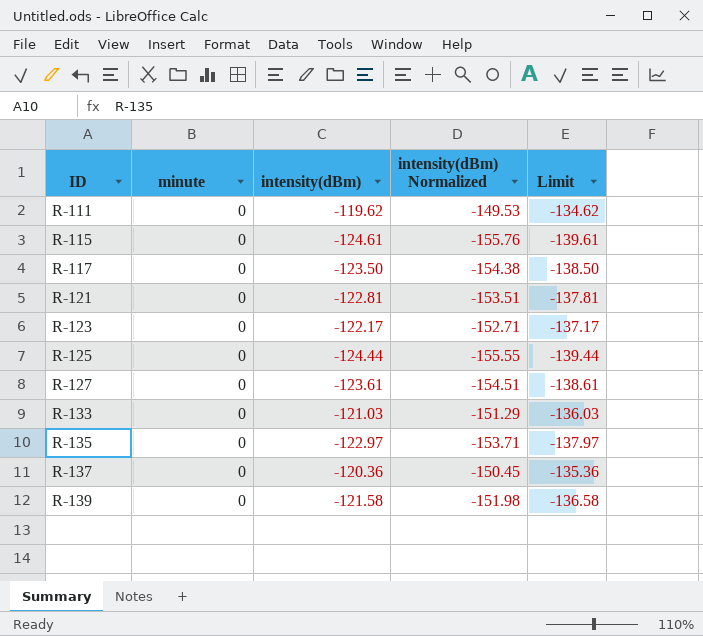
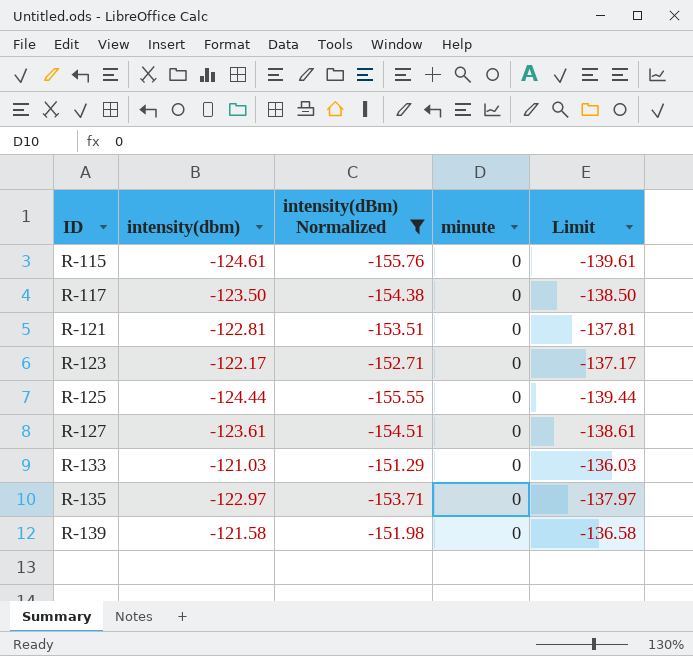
filter: none -> intensity(dBm) Normalized <= -151.29
column name: intensity(dBm) -> intensity(dbm)
column minute | position: 2 -> 4

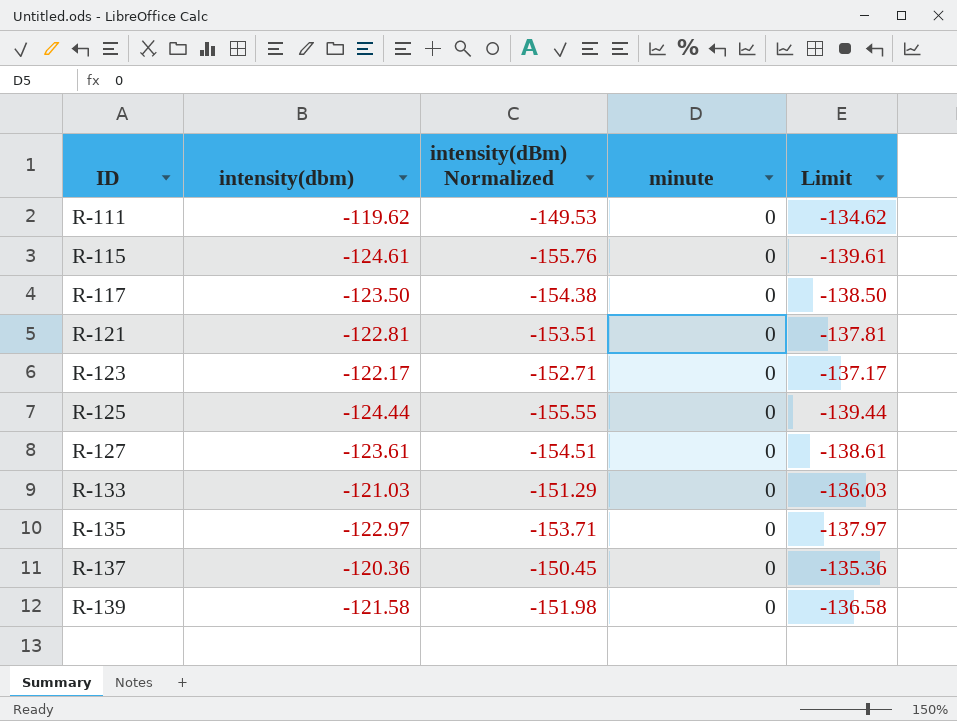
filter: intensity(dBm) Normalized <= -151.29 -> none

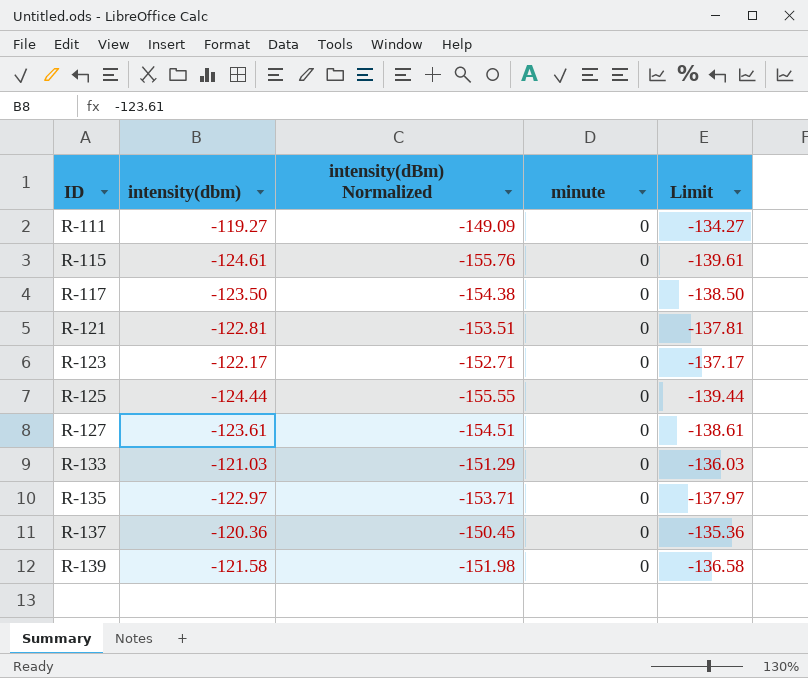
R-111 | intensity(dbm): -119.62 -> -119.27
R-111 | intensity(dBm) Normalized: -149.53 -> -149.09
R-111 | Limit: -134.62 -> -134.27

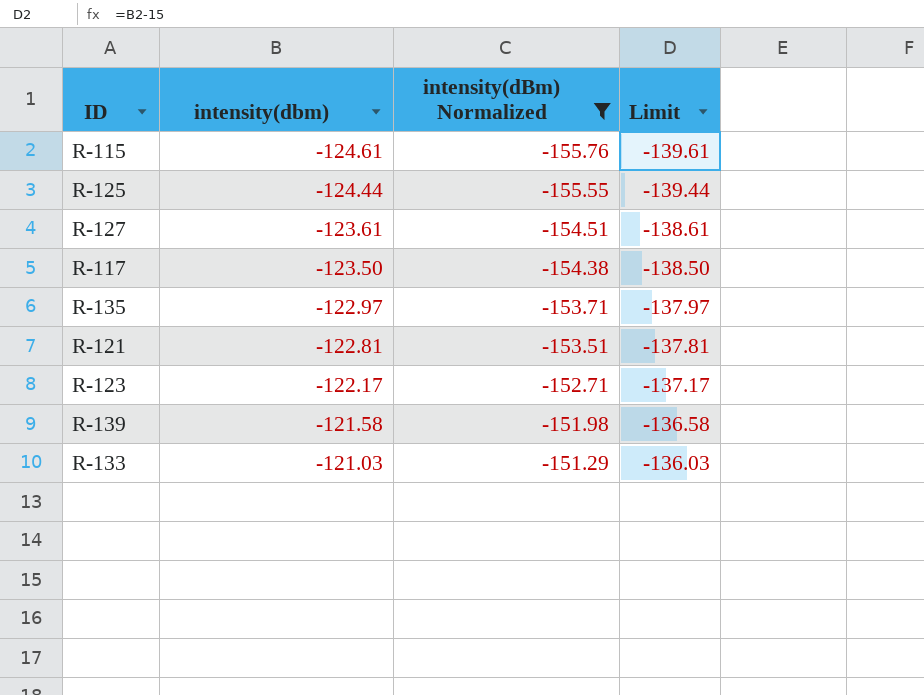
filter: none -> intensity(dBm) Normalized <= -151.29
row order: ID ascending -> intensity(dbm) ascending
column minute | position: 4 -> none

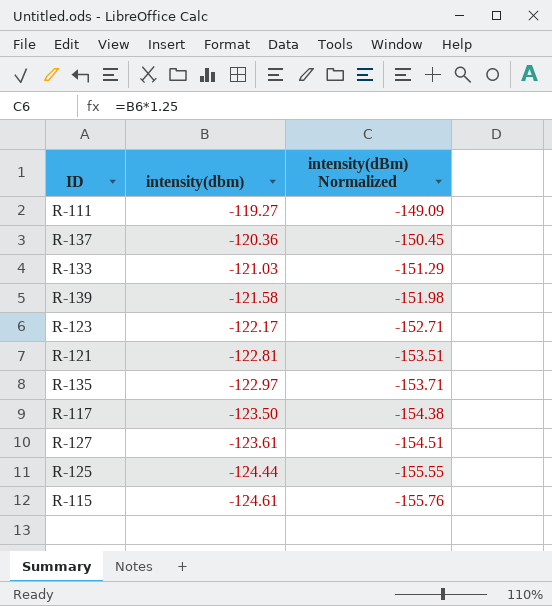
filter: intensity(dBm) Normalized <= -151.29 -> none
row order: intensity(dbm) ascending -> intensity(dbm) descending
column Limit | formula: [intensity(dbm)] - 15 -> none

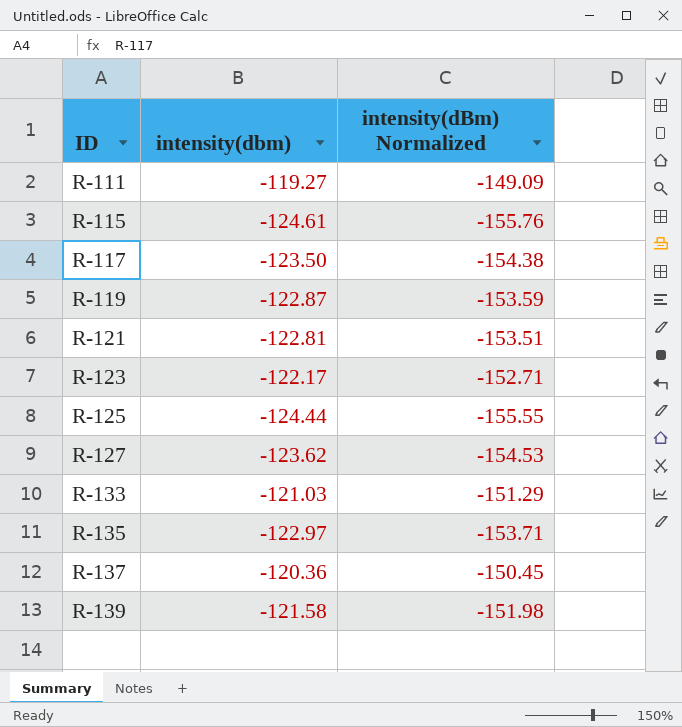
row order: intensity(dbm) descending -> ID ascending
row R-119: none -> -122.87 | -153.59
R-127 | intensity(dbm): -123.61 -> -123.62
R-127 | intensity(dBm) Normalized: -154.51 -> -154.53

